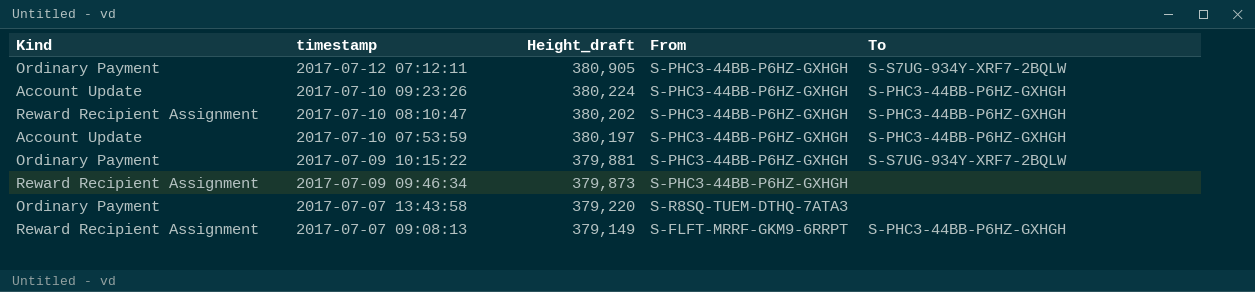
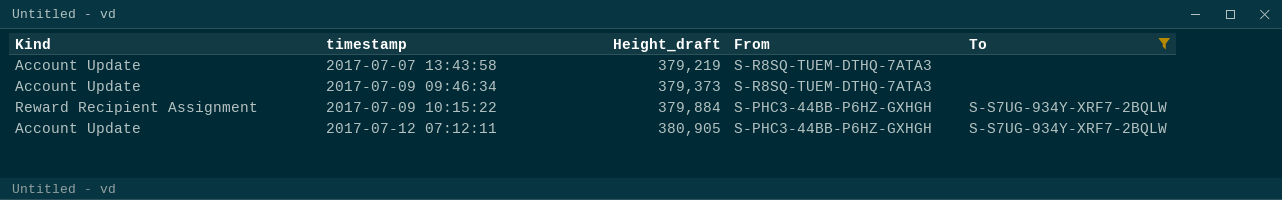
filter: none -> To != S-PHC3-44BB-P6HZ-GXHGH
row order: timestamp descending -> timestamp ascending
2017-07-07 13:43:58 | Kind: Ordinary Payment -> Account Update
2017-07-07 13:43:58 | Height_draft: 379,220 -> 379,219
2017-07-09 09:46:34 | Kind: Reward Recipient Assignment -> Account Update
2017-07-09 09:46:34 | Height_draft: 379,873 -> 379,373
2017-07-09 09:46:34 | From: S-PHC3-44BB-P6HZ-GXHGH -> S-R8SQ-TUEM-DTHQ-7ATA3
2017-07-09 10:15:22 | Kind: Ordinary Payment -> Reward Recipient Assignment
2017-07-09 10:15:22 | Height_draft: 379,881 -> 379,884
2017-07-12 07:12:11 | Kind: Ordinary Payment -> Account Update

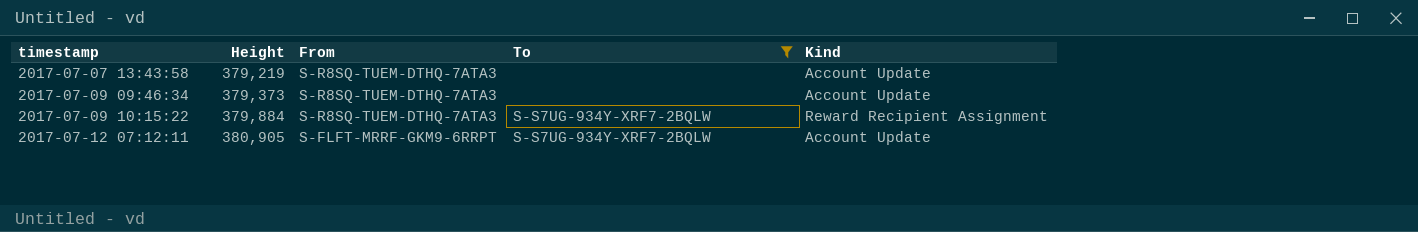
column name: Height_draft -> Height
column Kind | position: 1 -> 5
2017-07-09 10:15:22 | From: S-PHC3-44BB-P6HZ-GXHGH -> S-R8SQ-TUEM-DTHQ-7ATA3
2017-07-12 07:12:11 | From: S-PHC3-44BB-P6HZ-GXHGH -> S-FLFT-MRRF-GKM9-6RRPT

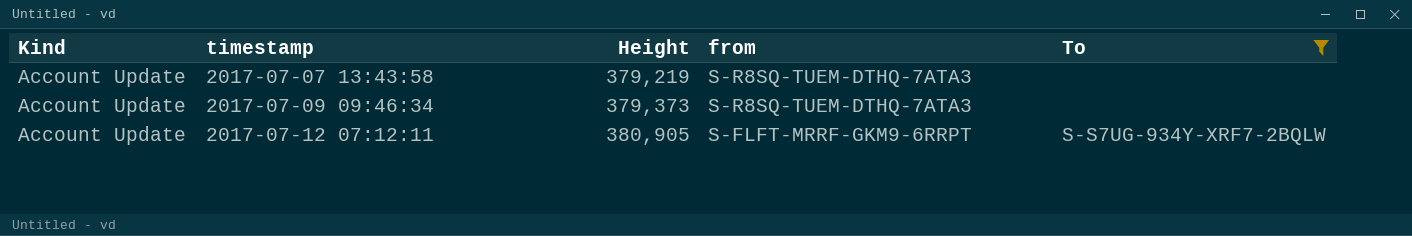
column Kind | position: 5 -> 1
column name: From -> from
row 2017-07-09 10:15:22: 379,884 | S-R8SQ-TUEM-DTHQ-7ATA3 | S-S7UG-934Y-XRF7-2BQLW | Reward Recipient Assignment -> none

